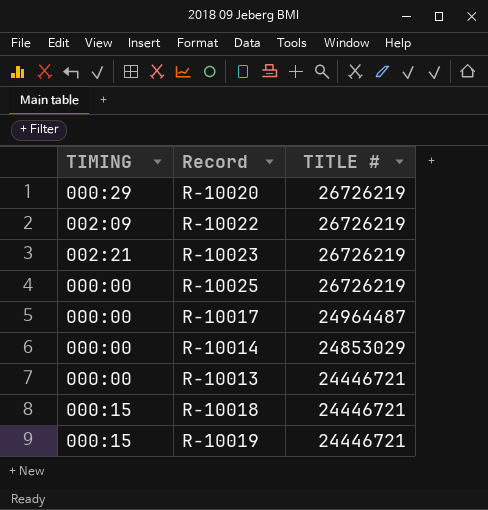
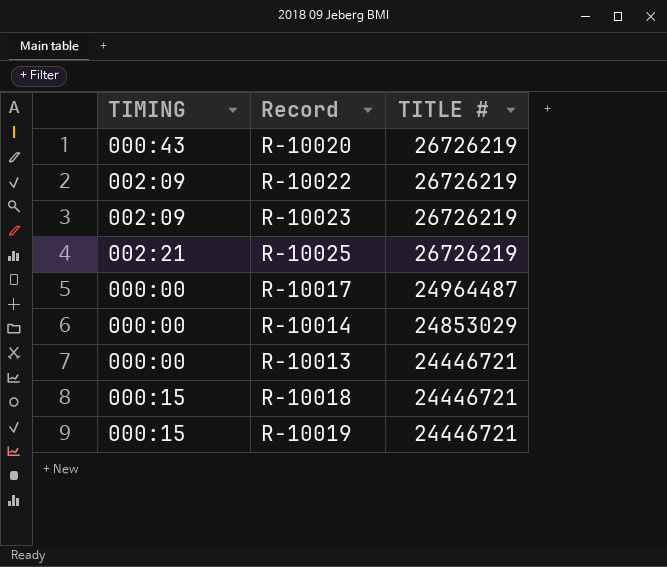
R-10020 | TIMING: 000:29 -> 000:43
R-10023 | TIMING: 002:21 -> 002:09
R-10025 | TIMING: 000:00 -> 002:21

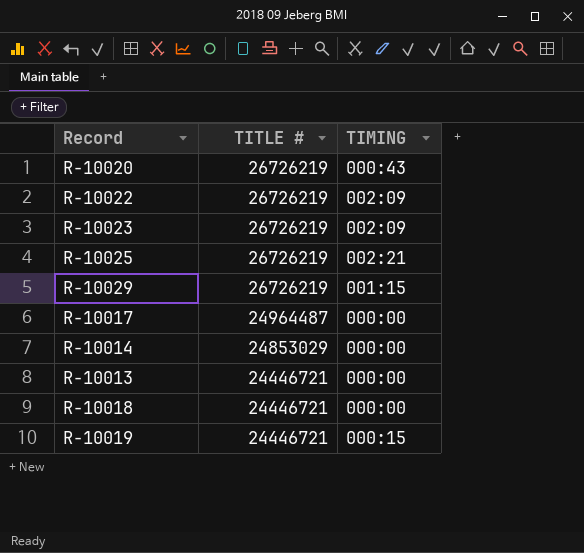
column TIMING | position: 1 -> 3
row R-10029: none -> 26726219 | 001:15
R-10018 | TIMING: 000:15 -> 000:00

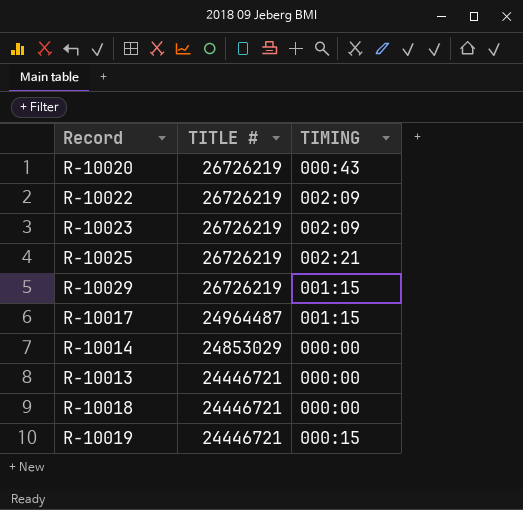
R-10017 | TIMING: 000:00 -> 001:15

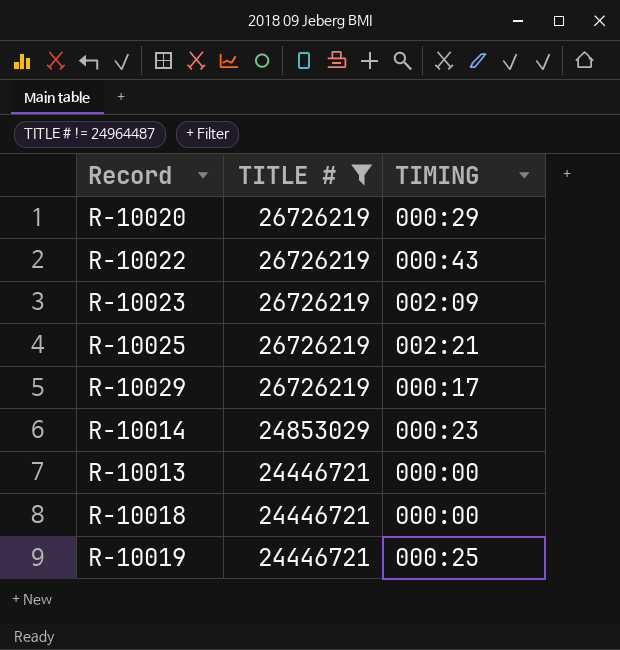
filter: none -> TITLE # != 24964487
R-10020 | TIMING: 000:43 -> 000:29
R-10022 | TIMING: 002:09 -> 000:43
R-10029 | TIMING: 001:15 -> 000:17
R-10014 | TIMING: 000:00 -> 000:23
R-10019 | TIMING: 000:15 -> 000:25

